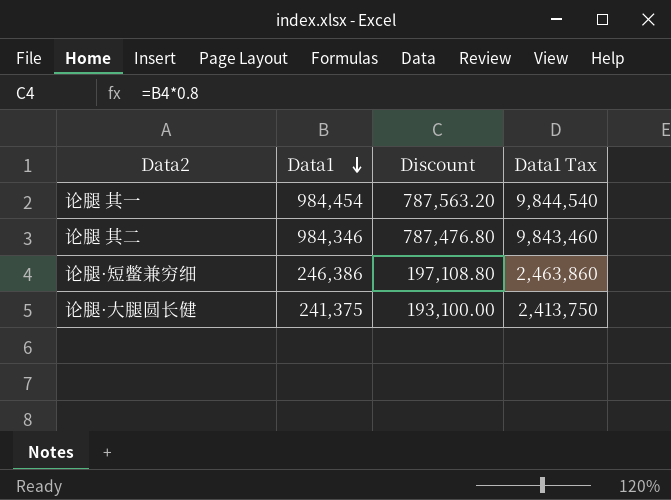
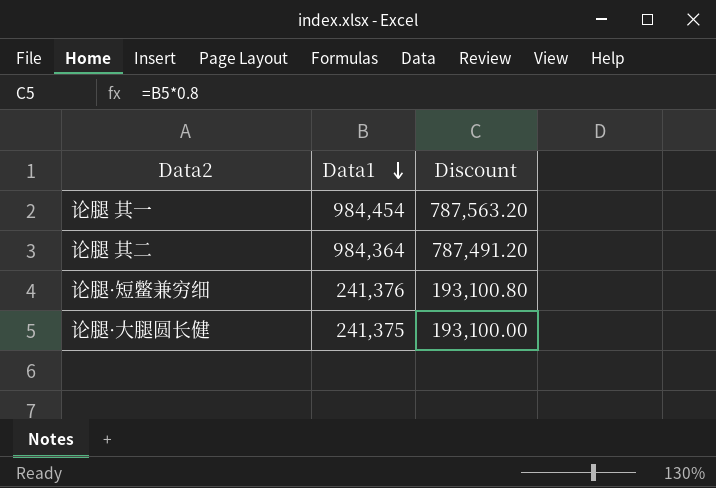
column Data1 Tax | formula: [Data1] * 10 -> none
论腿 其二 | Data1: 984,346 -> 984,364
论腿 其二 | Discount: 787,476.80 -> 787,491.20
论腿·短鳖兼穷细 | Data1: 246,386 -> 241,376
论腿·短鳖兼穷细 | Discount: 197,108.80 -> 193,100.80

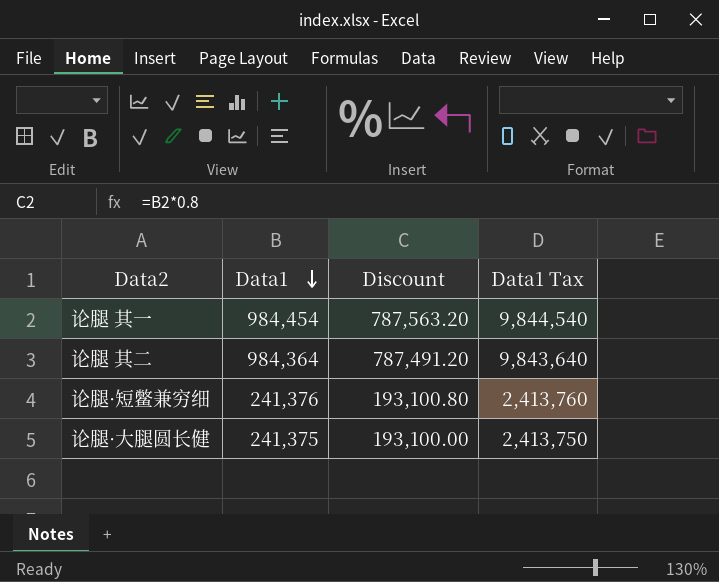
column Data1 Tax | formula: none -> [Data1] * 10

